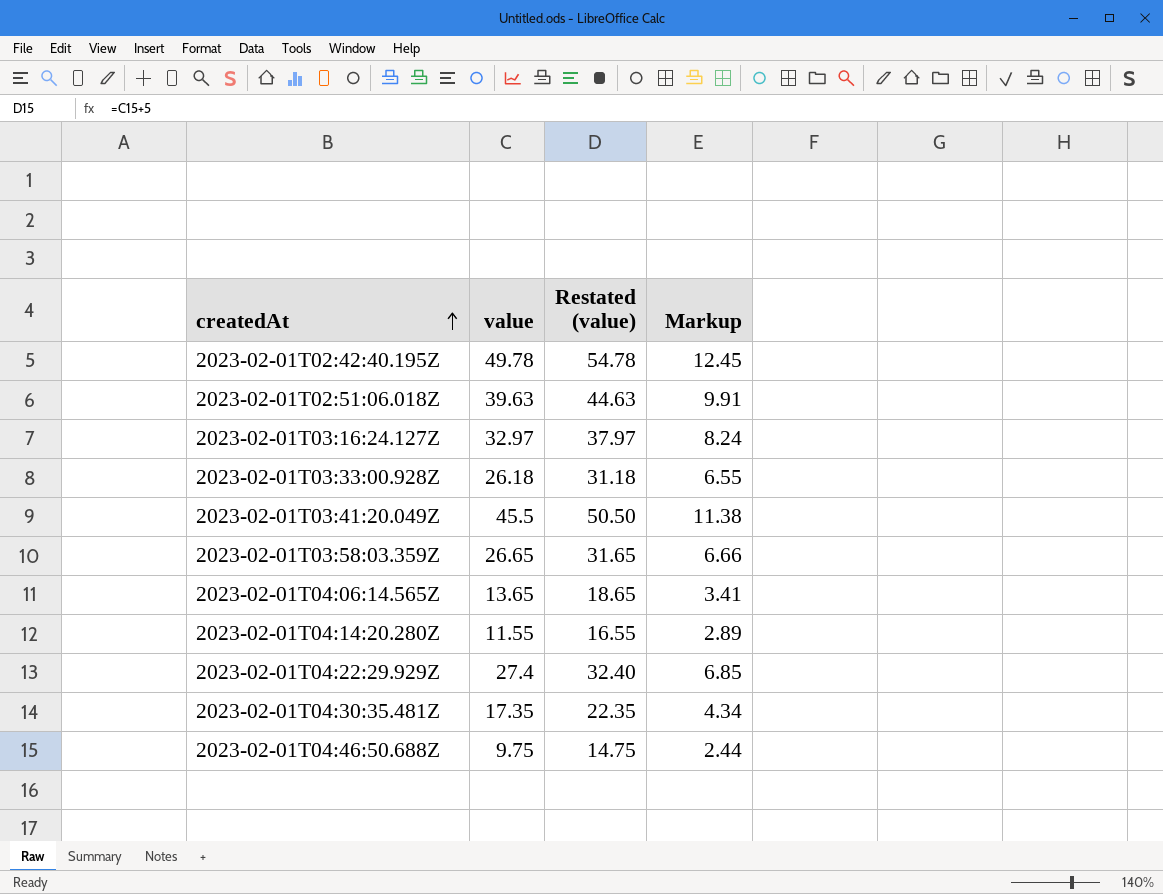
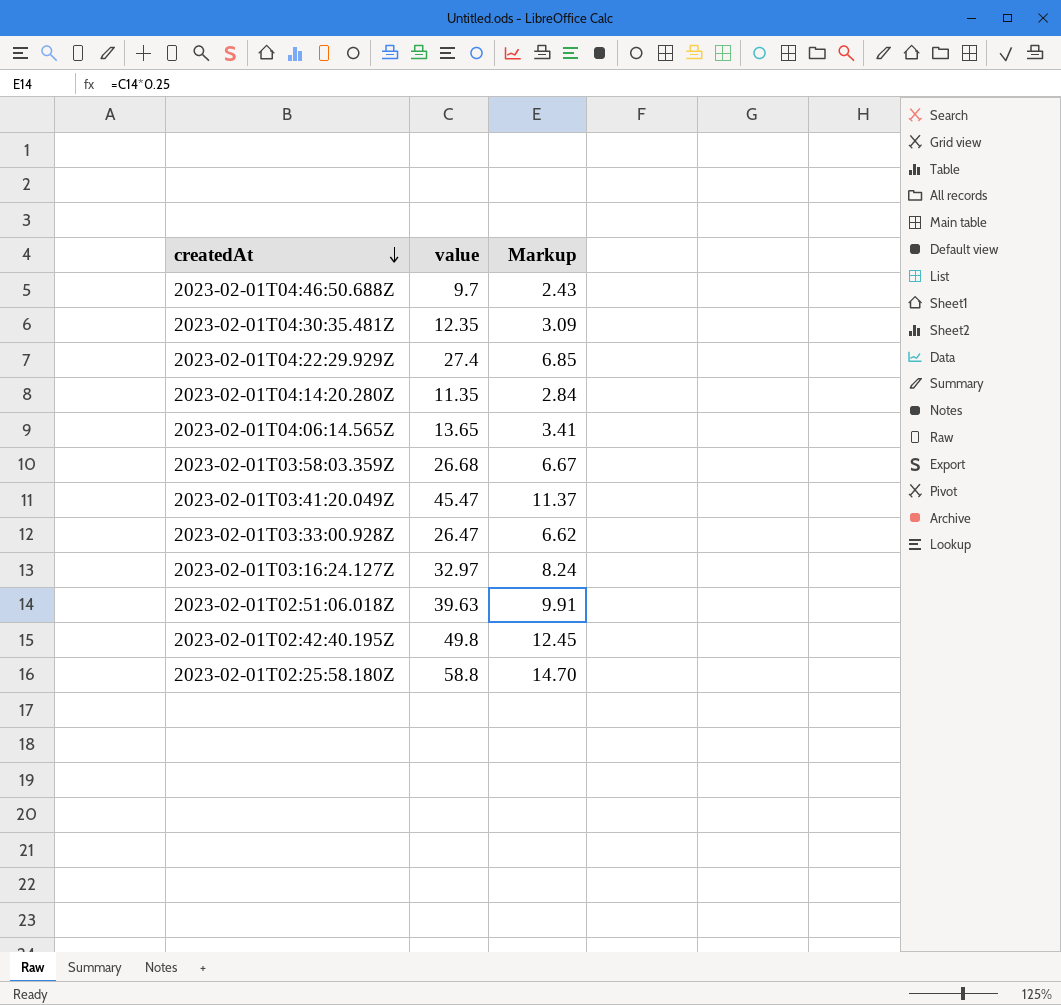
row order: createdAt ascending -> createdAt descending
column Restated (value) | formula: [value] + 5 -> none
2023-02-01T04:46:50.688Z | value: 9.75 -> 9.7
2023-02-01T04:46:50.688Z | Markup: 2.44 -> 2.43
2023-02-01T04:30:35.481Z | value: 17.35 -> 12.35
2023-02-01T04:30:35.481Z | Markup: 4.34 -> 3.09
2023-02-01T04:14:20.280Z | value: 11.55 -> 11.35
2023-02-01T04:14:20.280Z | Markup: 2.89 -> 2.84
2023-02-01T03:58:03.359Z | value: 26.65 -> 26.68
2023-02-01T03:58:03.359Z | Markup: 6.66 -> 6.67
2023-02-01T03:41:20.049Z | value: 45.5 -> 45.47
2023-02-01T03:41:20.049Z | Markup: 11.38 -> 11.37
2023-02-01T03:33:00.928Z | value: 26.18 -> 26.47
2023-02-01T03:33:00.928Z | Markup: 6.55 -> 6.62
2023-02-01T02:42:40.195Z | value: 49.78 -> 49.8
row 2023-02-01T02:25:58.180Z: none -> 58.8 | 14.70

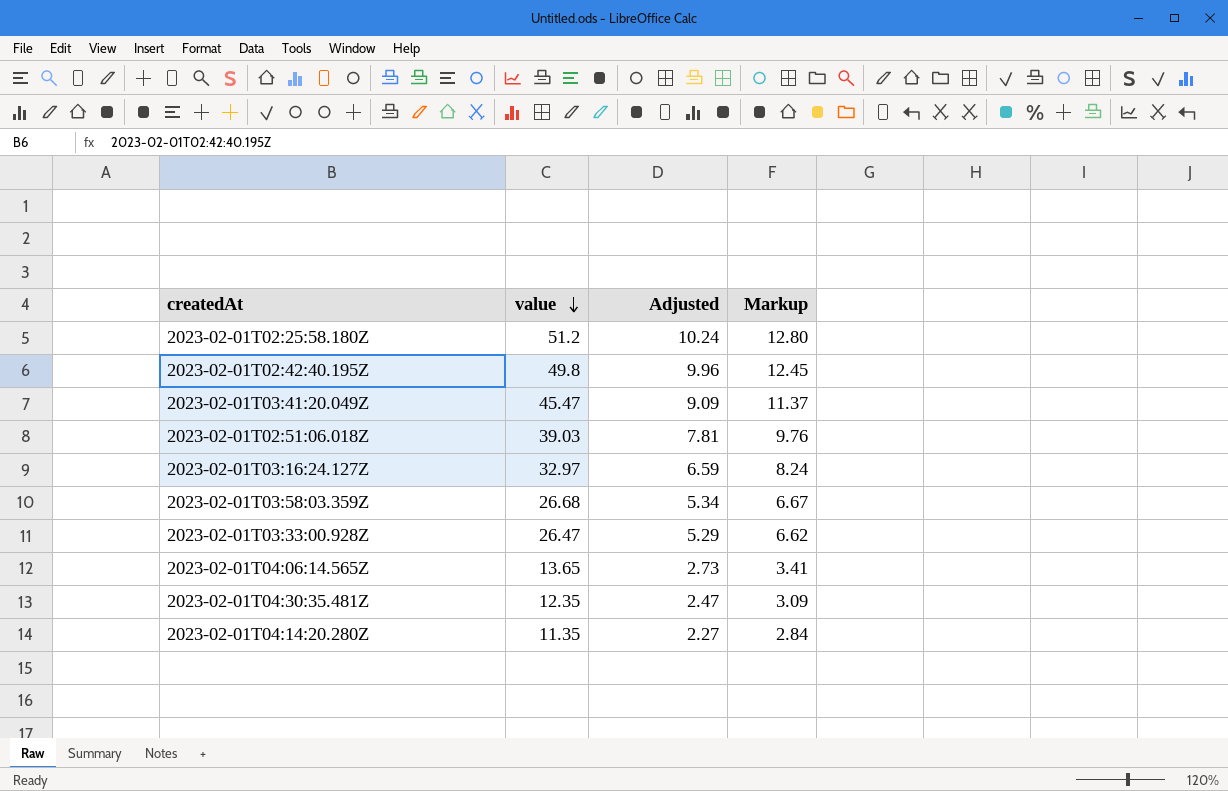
row order: createdAt descending -> value descending
column Adjusted | formula: none -> [value] * 0.2
row 2023-02-01T04:46:50.688Z: 9.7 | 2.43 -> none
row 2023-02-01T04:22:29.929Z: 27.4 | 6.85 -> none
2023-02-01T02:25:58.180Z | value: 58.8 -> 51.2
2023-02-01T02:25:58.180Z | Markup: 14.70 -> 12.80
2023-02-01T02:51:06.018Z | value: 39.63 -> 39.03
2023-02-01T02:51:06.018Z | Markup: 9.91 -> 9.76

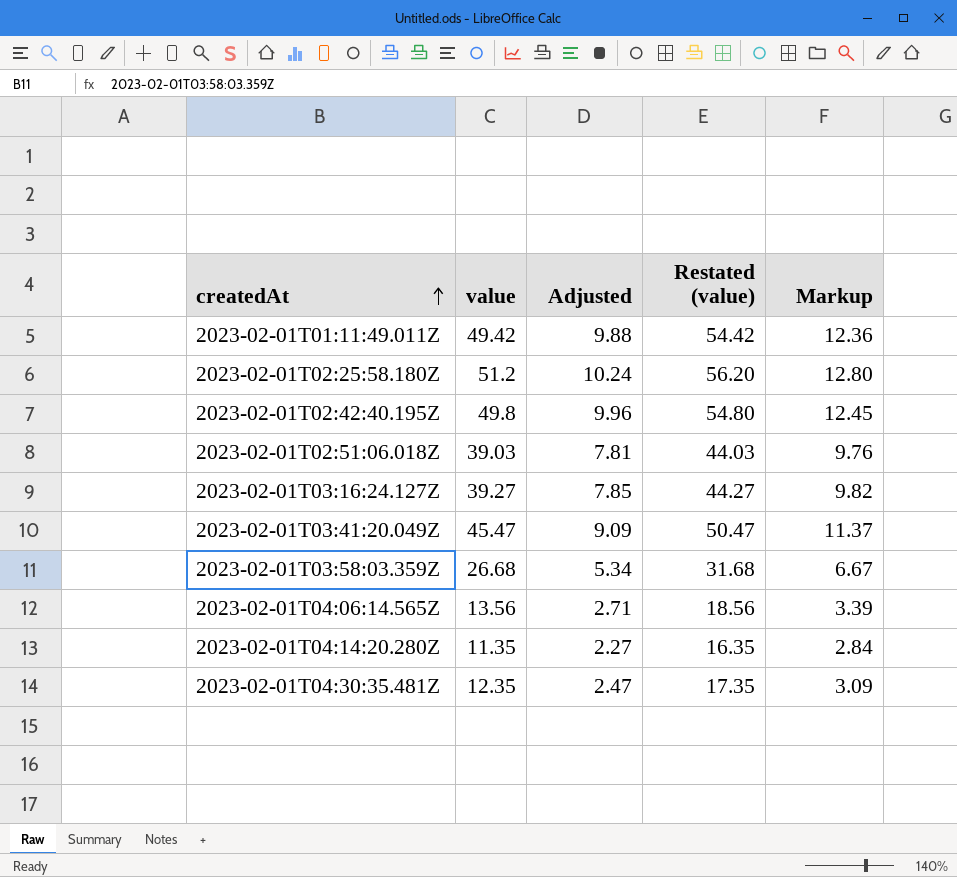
row order: value descending -> createdAt ascending
column Restated (value) | formula: none -> [value] + 5
row 2023-02-01T03:33:00.928Z: 26.47 | 5.29 | 6.62 -> none
row 2023-02-01T01:11:49.011Z: none -> 49.42 | 9.88 | 54.42 | 12.36
2023-02-01T03:16:24.127Z | value: 32.97 -> 39.27
2023-02-01T03:16:24.127Z | Adjusted: 6.59 -> 7.85
2023-02-01T03:16:24.127Z | Markup: 8.24 -> 9.82
2023-02-01T04:06:14.565Z | value: 13.65 -> 13.56
2023-02-01T04:06:14.565Z | Adjusted: 2.73 -> 2.71
2023-02-01T04:06:14.565Z | Markup: 3.41 -> 3.39

